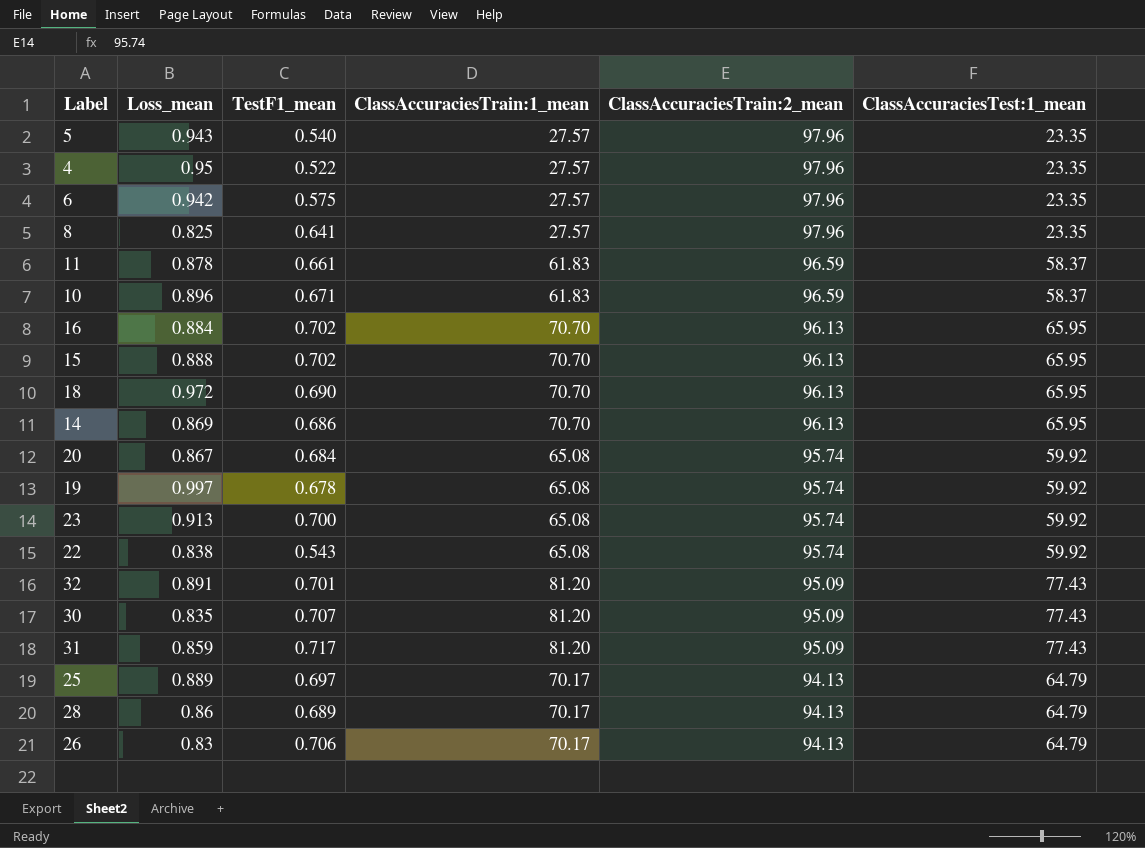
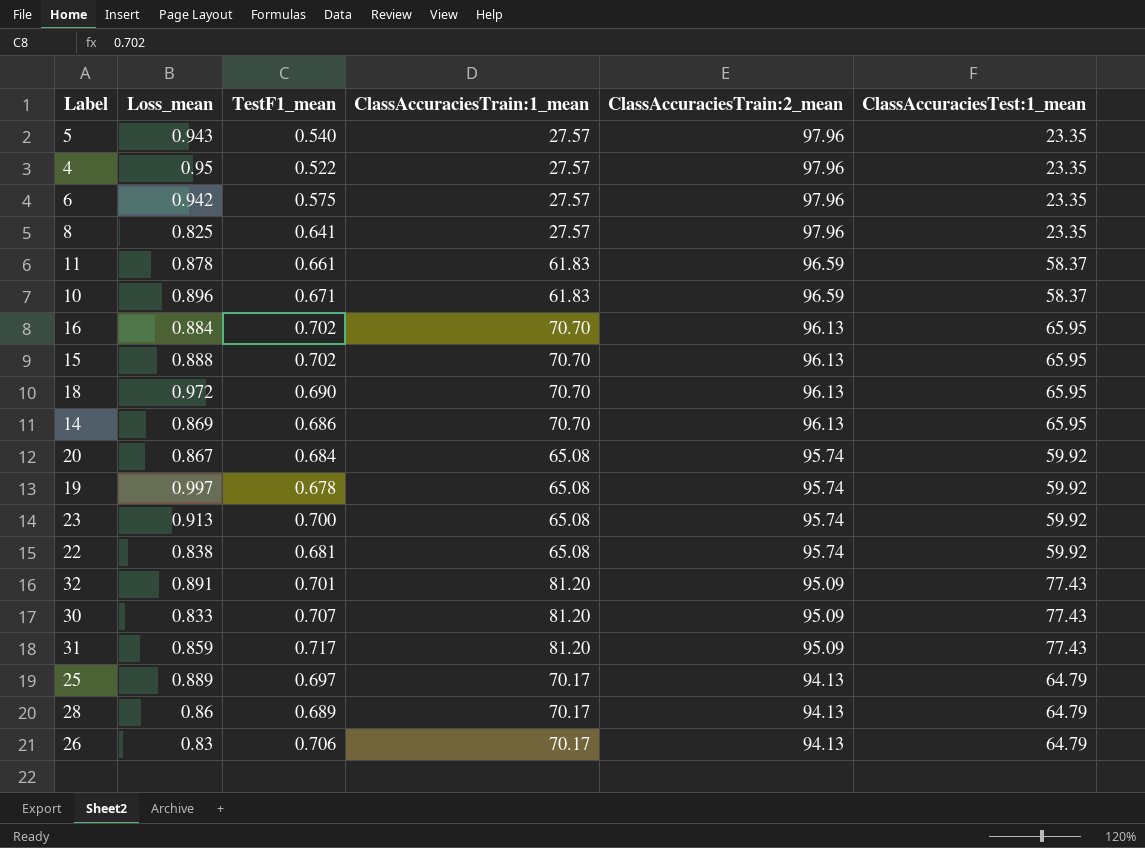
22 | TestF1_mean: 0.543 -> 0.681
30 | Loss_mean: 0.835 -> 0.833

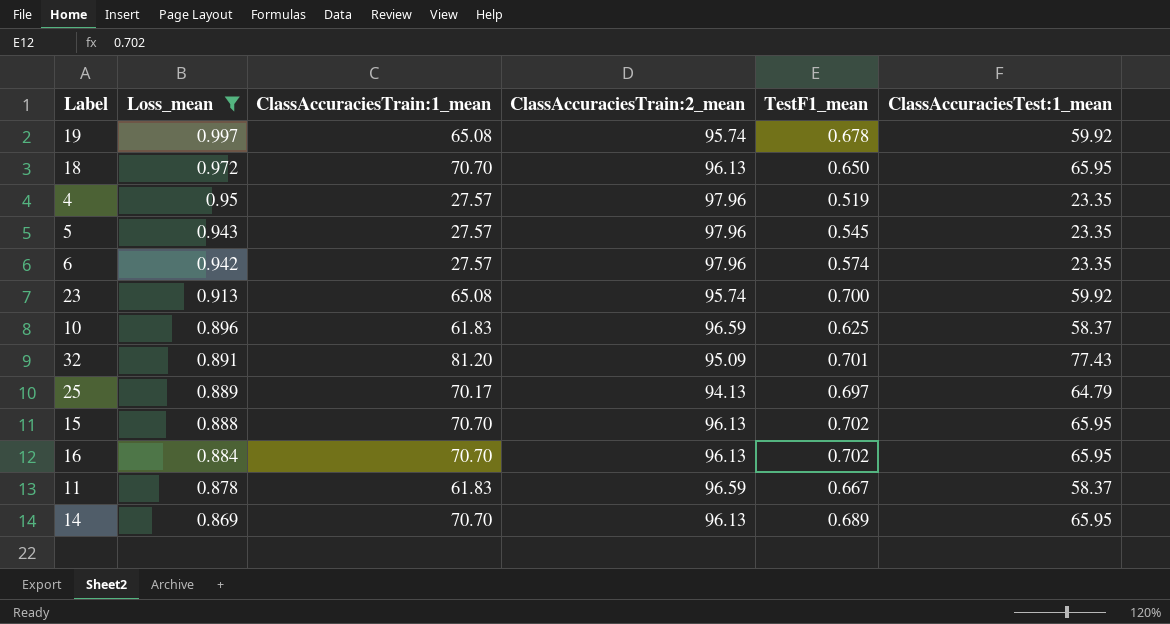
filter: none -> Loss_mean >= 0.869
row order: ClassAccuraciesTrain:2_mean descending -> Loss_mean descending
column TestF1_mean | position: 3 -> 5
18 | TestF1_mean: 0.690 -> 0.650
4 | TestF1_mean: 0.522 -> 0.519
5 | TestF1_mean: 0.540 -> 0.545
6 | TestF1_mean: 0.575 -> 0.574
10 | TestF1_mean: 0.671 -> 0.625
11 | TestF1_mean: 0.661 -> 0.667
14 | TestF1_mean: 0.686 -> 0.689

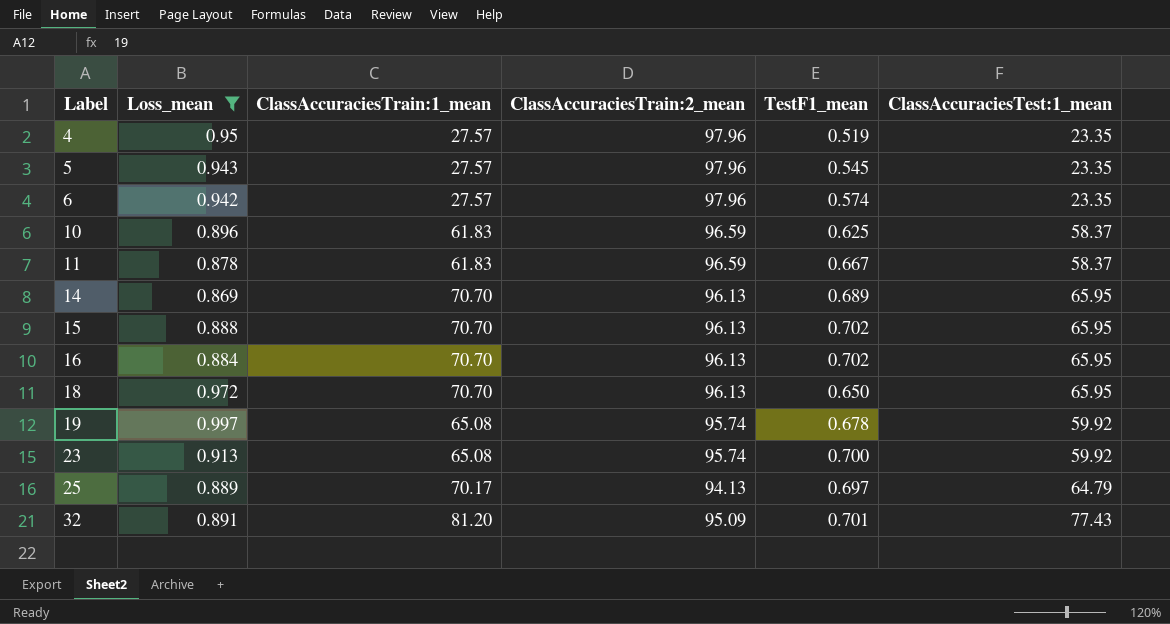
row order: Loss_mean descending -> Label ascending

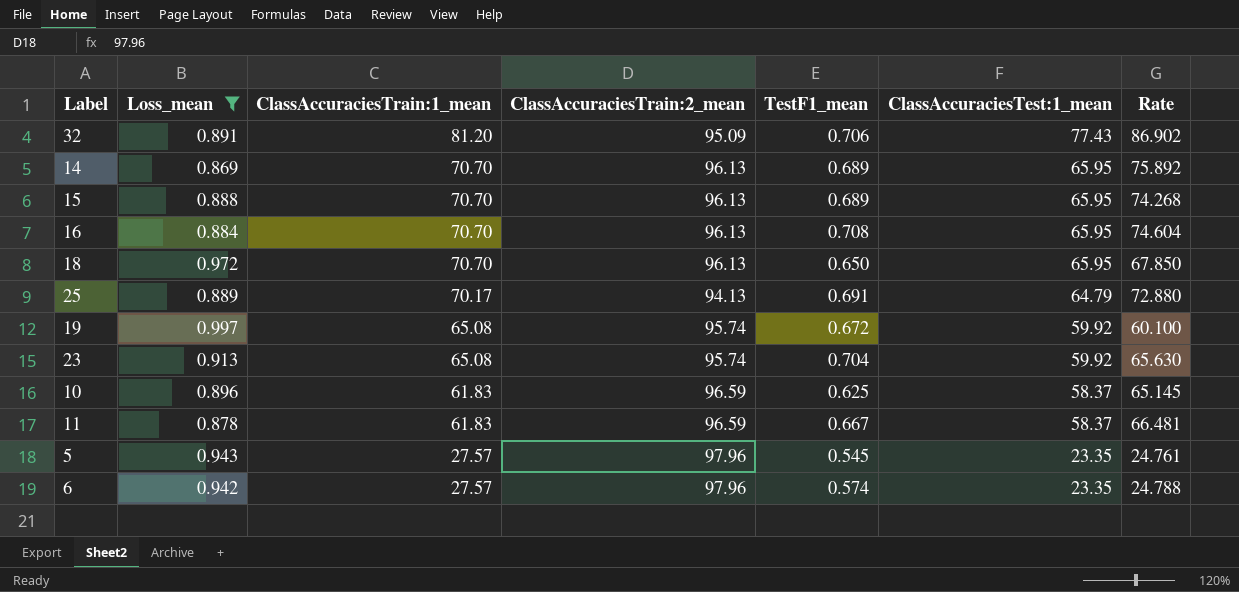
row order: Label ascending -> ClassAccuraciesTrain:1_mean descending
column Rate | formula: none -> [ClassAccuraciesTest:1_mean] / [Loss_mean]
row 4: 0.95 | 27.57 | 97.96 | 0.519 | 23.35 -> none
32 | TestF1_mean: 0.701 -> 0.706
15 | TestF1_mean: 0.702 -> 0.689
16 | TestF1_mean: 0.702 -> 0.708
25 | TestF1_mean: 0.697 -> 0.691
19 | TestF1_mean: 0.678 -> 0.672
23 | TestF1_mean: 0.700 -> 0.704

